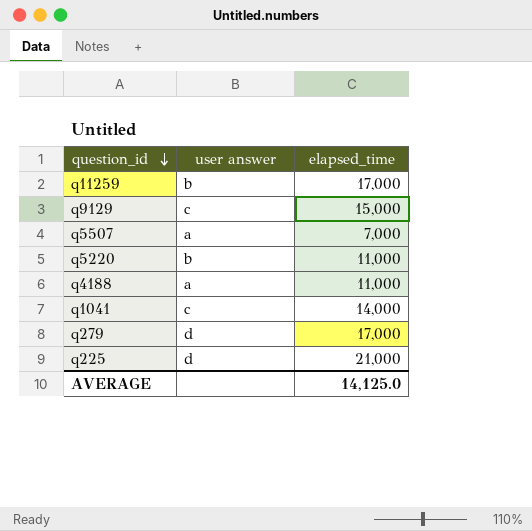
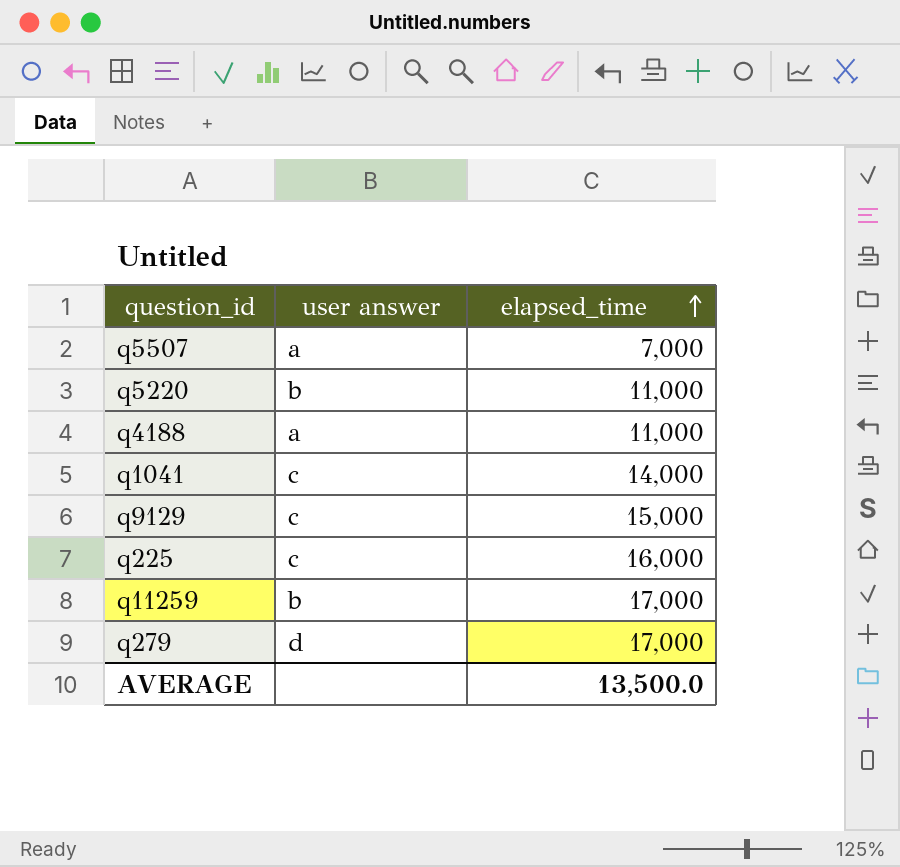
row order: question_id descending -> elapsed_time ascending
q225 | user answer: d -> c
q225 | elapsed_time: 21,000 -> 16,000
AVERAGE | elapsed_time: 14,125.0 -> 13,500.0

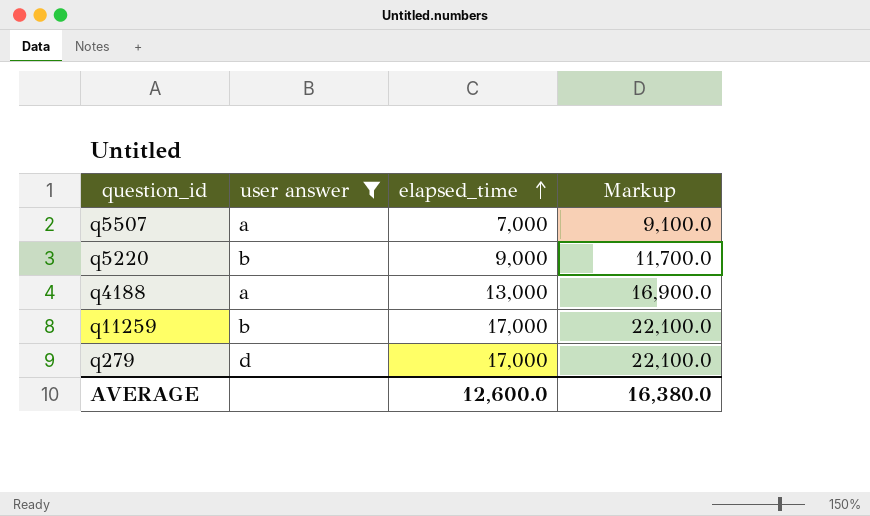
filter: none -> user answer != c
column Markup | formula: none -> [elapsed_time] * 1.3
q5220 | elapsed_time: 11,000 -> 9,000
q4188 | elapsed_time: 11,000 -> 13,000
AVERAGE | elapsed_time: 13,500.0 -> 12,600.0

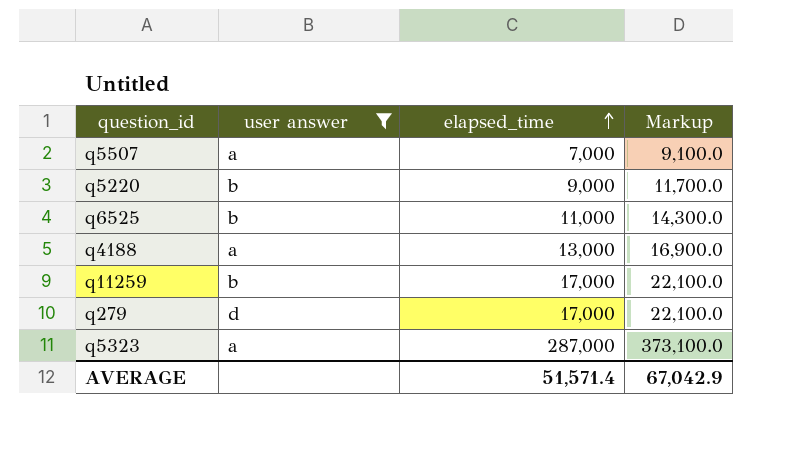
row q6525: none -> b | 11,000 | 14,300.0
row q5323: none -> a | 287,000 | 373,100.0
AVERAGE | elapsed_time: 12,600.0 -> 51,571.4
AVERAGE | Markup: 16,380.0 -> 67,042.9

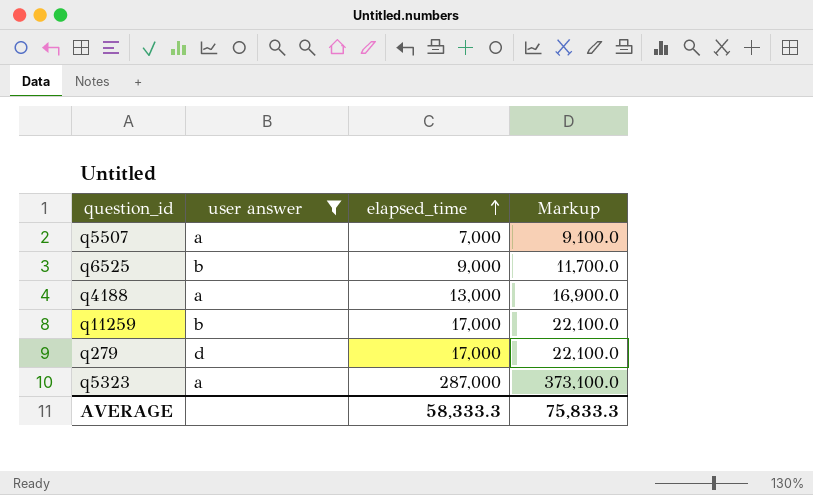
row q5220: b | 9,000 | 11,700.0 -> none
q6525 | elapsed_time: 11,000 -> 9,000
q6525 | Markup: 14,300.0 -> 11,700.0
AVERAGE | elapsed_time: 51,571.4 -> 58,333.3
AVERAGE | Markup: 67,042.9 -> 75,833.3

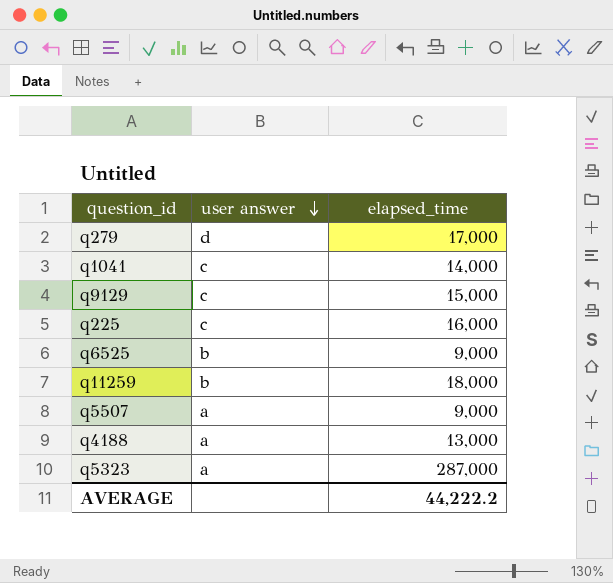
filter: user answer != c -> none
row order: elapsed_time ascending -> user answer descending
column Markup | formula: [elapsed_time] * 1.3 -> none
q11259 | elapsed_time: 17,000 -> 18,000
q5507 | elapsed_time: 7,000 -> 9,000
AVERAGE | elapsed_time: 58,333.3 -> 44,222.2

